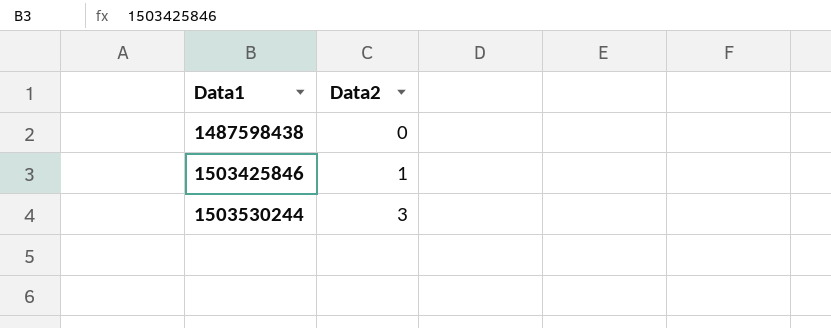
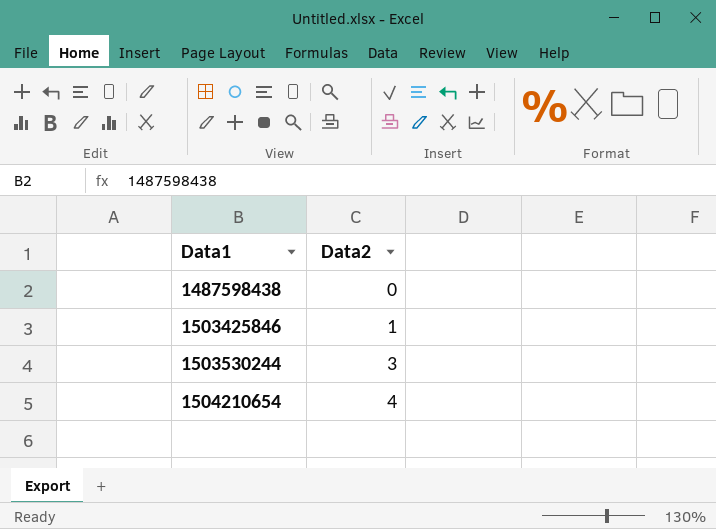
row 1504210654: none -> 4

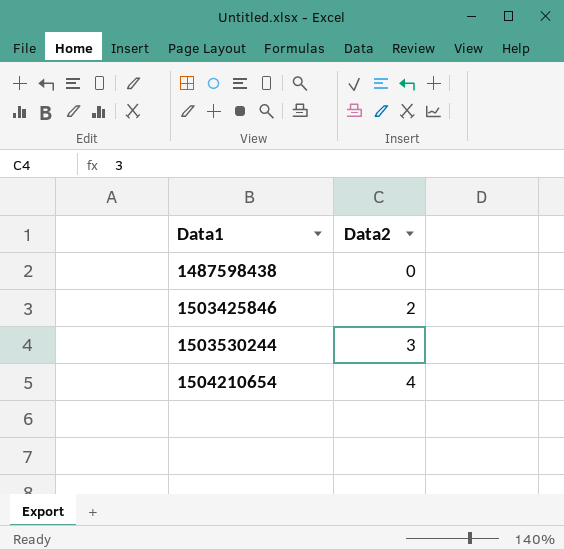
1503425846 | Data2: 1 -> 2

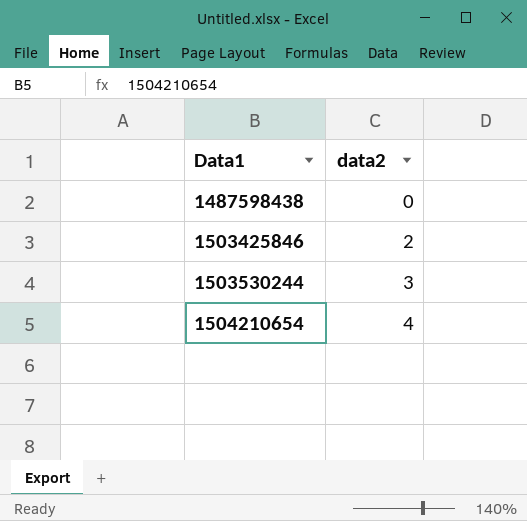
column name: Data2 -> data2

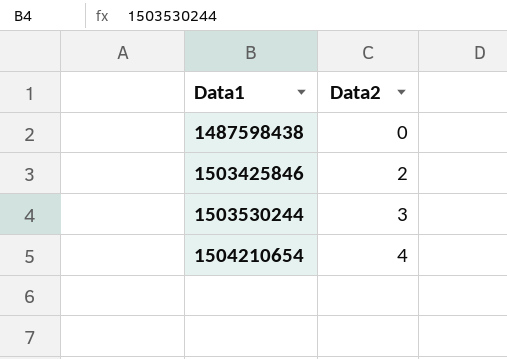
column name: data2 -> Data2

